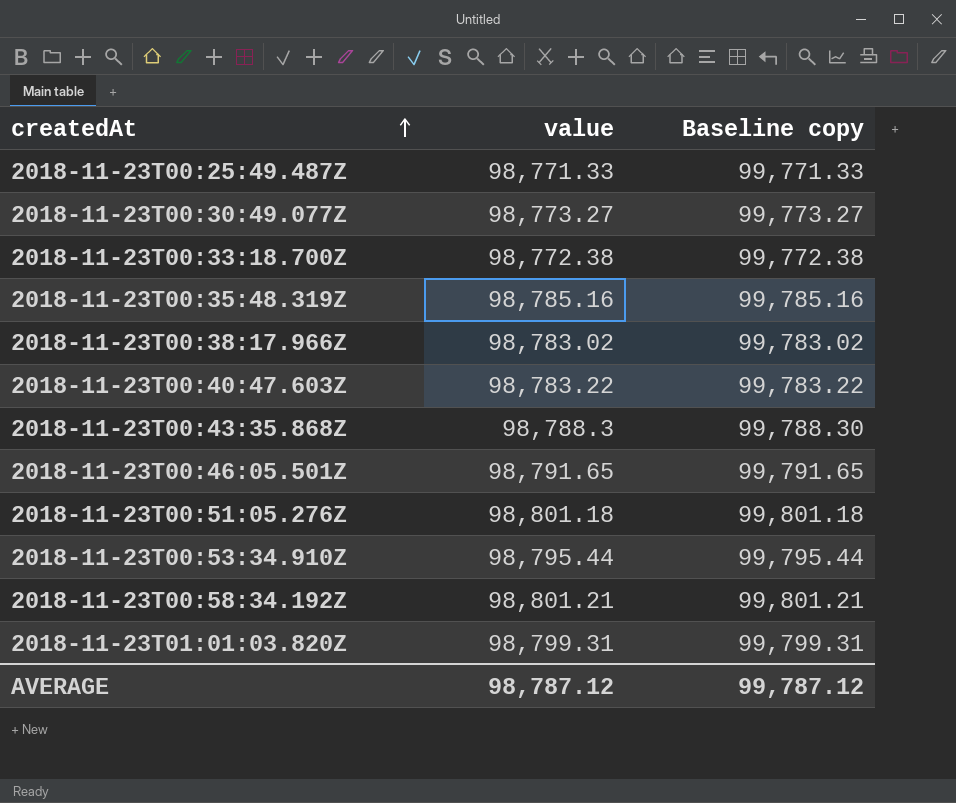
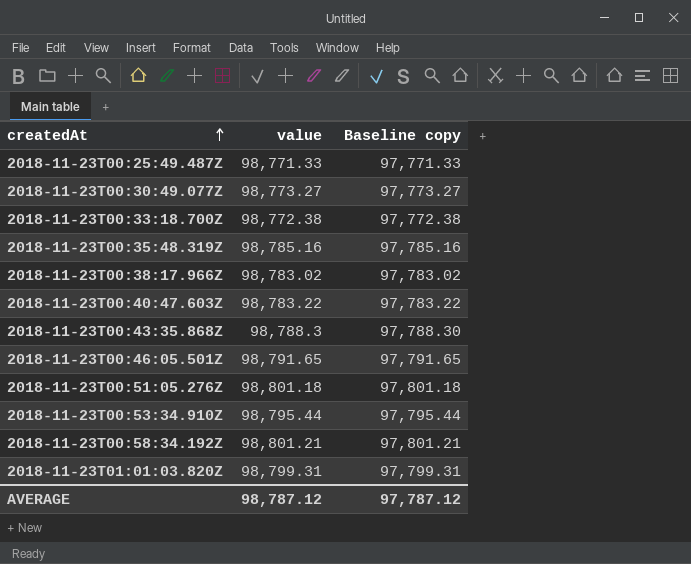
column Baseline copy | formula: [value] + 1000 -> [value] - 1000
AVERAGE | Baseline copy: 99,787.12 -> 97,787.12

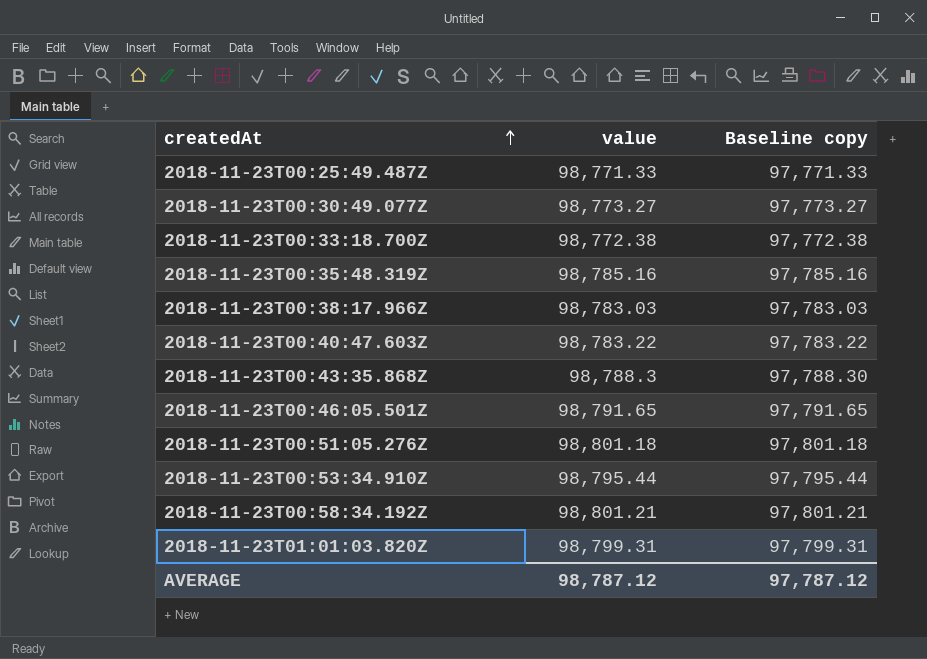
2018-11-23T00:38:17.966Z | value: 98,783.02 -> 98,783.03
2018-11-23T00:38:17.966Z | Baseline copy: 97,783.02 -> 97,783.03

